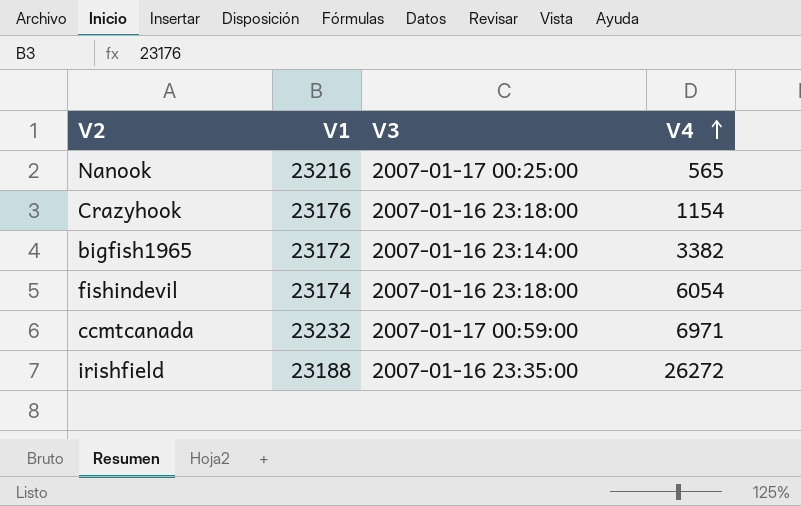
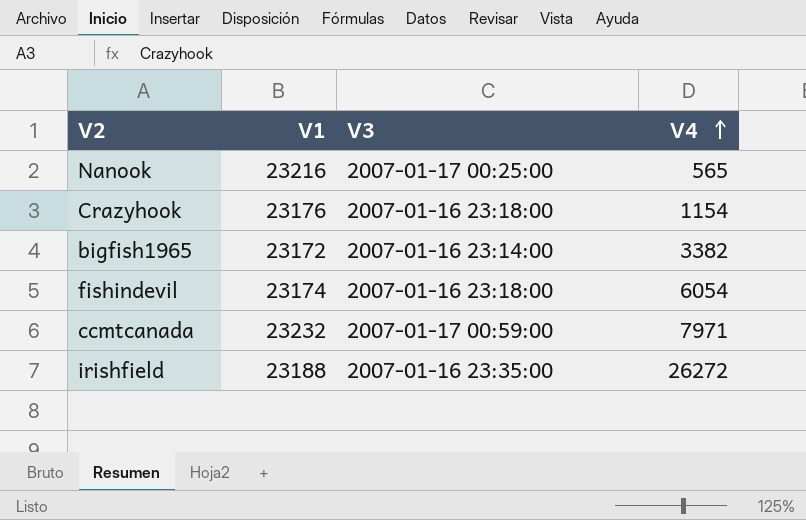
ccmtcanada | V4: 6971 -> 7971

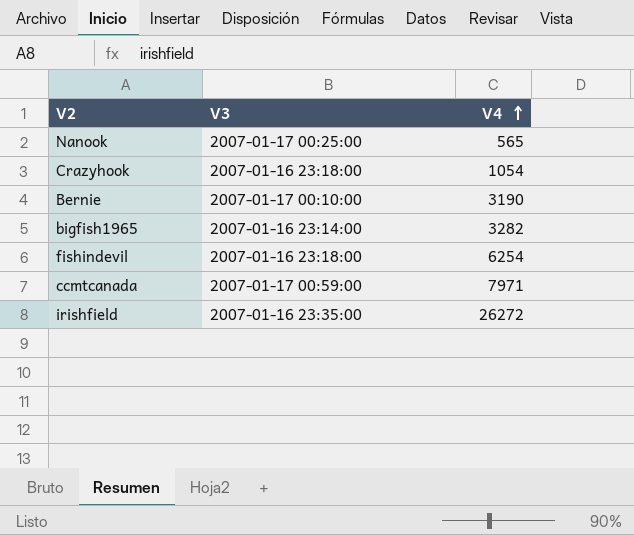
column V1 | position: 2 -> none
Crazyhook | V4: 1154 -> 1054
row Bernie: none -> 2007-01-17 00:10:00 | 3190
bigfish1965 | V4: 3382 -> 3282
fishindevil | V4: 6054 -> 6254

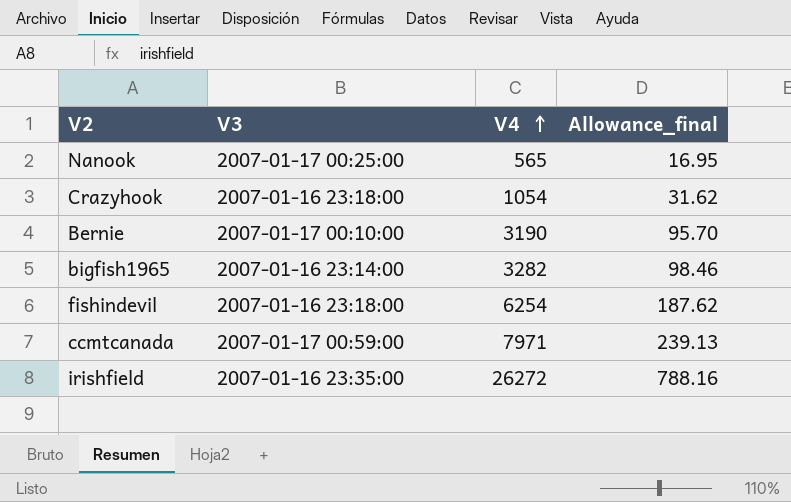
column Allowance_final | formula: none -> [V4] * 0.03

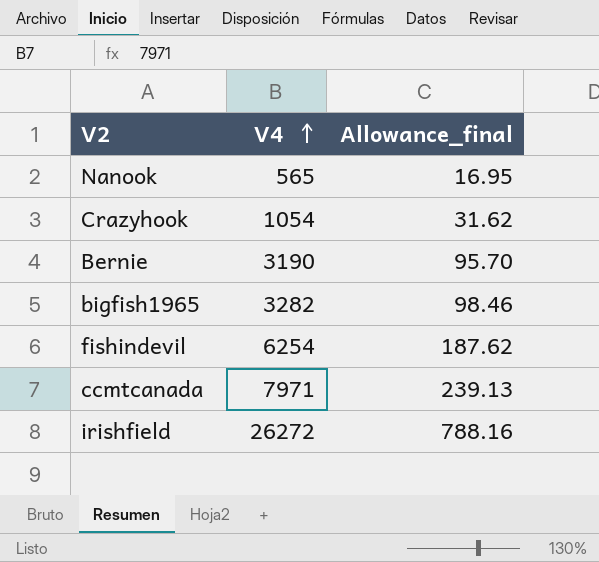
column V3 | position: 2 -> none

